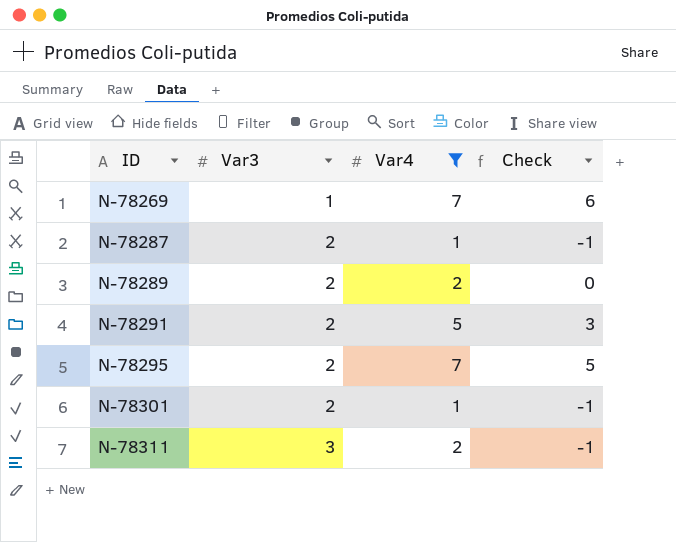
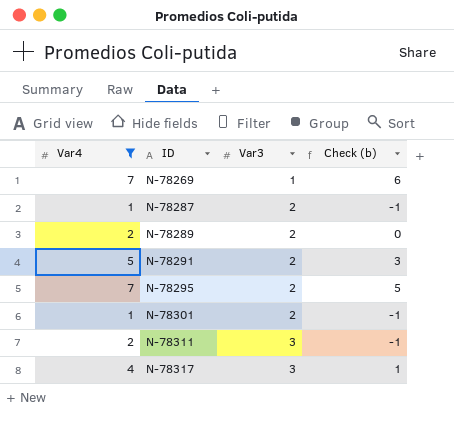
column Var4 | position: 3 -> 1
column name: Check -> Check (b)
row N-78317: none -> 4 | 3 | 1

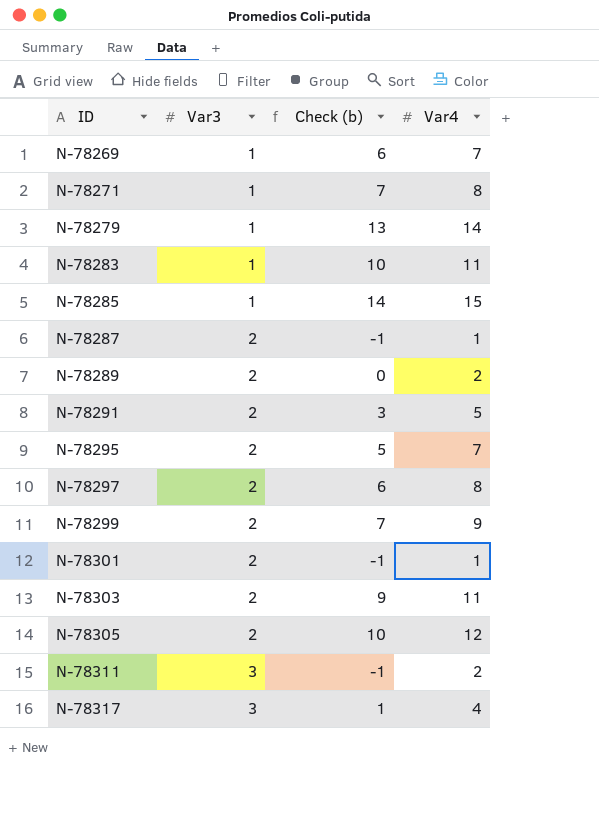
filter: Var4 <= 7 -> none
column Var4 | position: 1 -> 4

